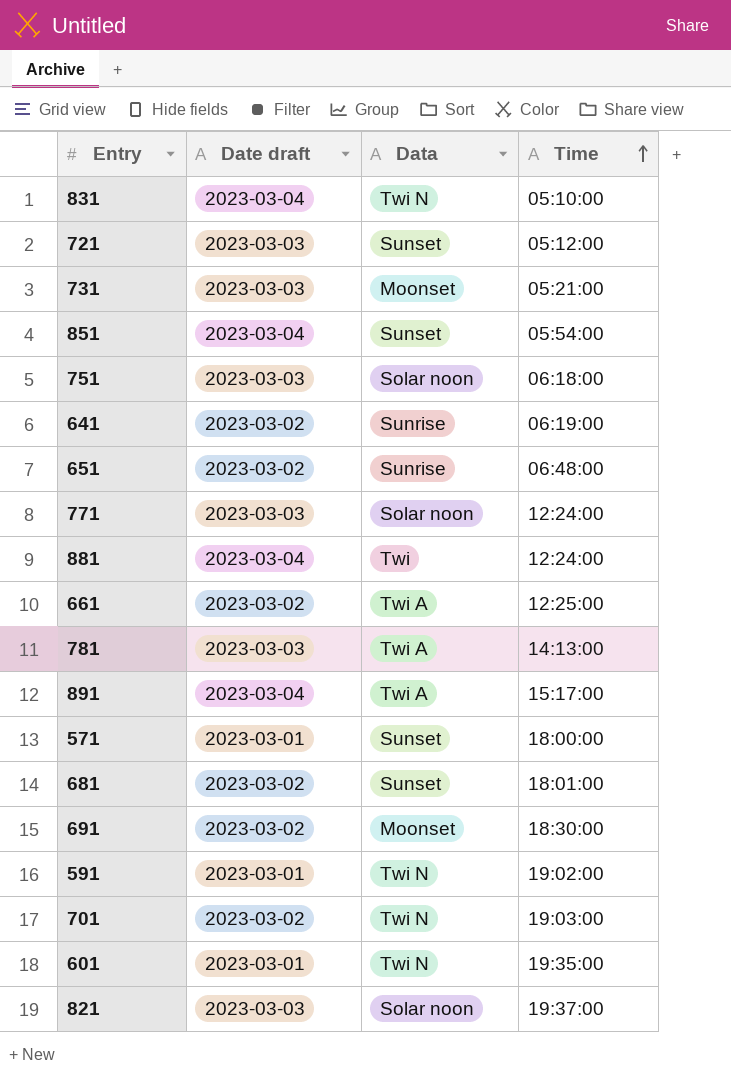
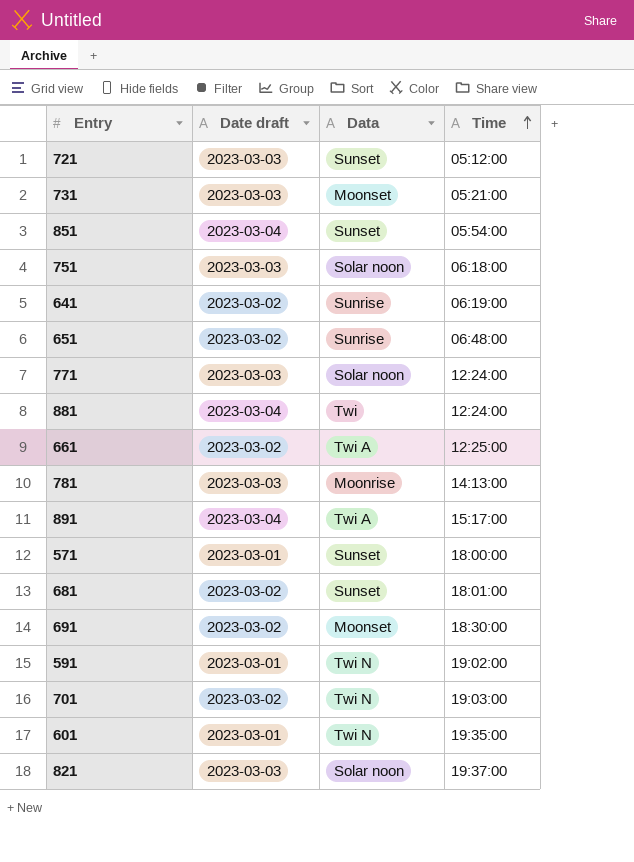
row 831: 2023-03-04 | Twi N | 05:10:00 -> none
781 | Data: Twi A -> Moonrise

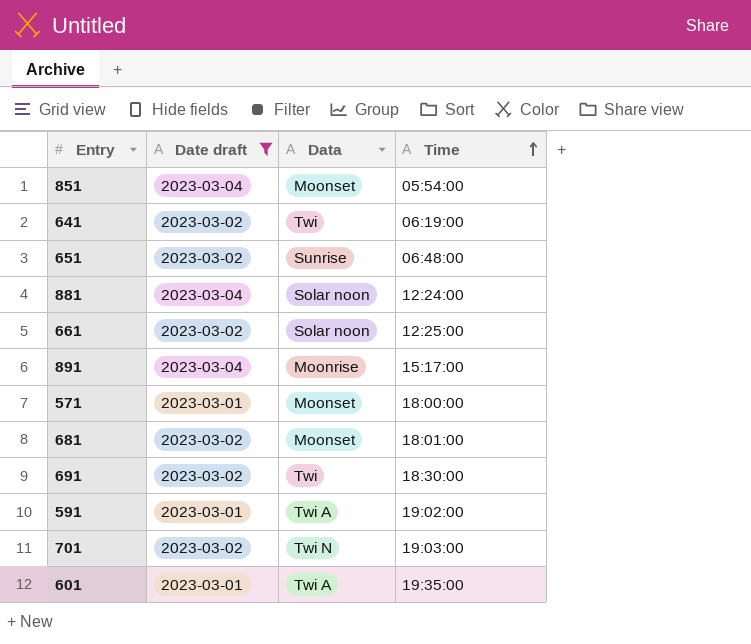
filter: none -> Date draft != 2023-03-03
851 | Data: Sunset -> Moonset
641 | Data: Sunrise -> Twi
881 | Data: Twi -> Solar noon
661 | Data: Twi A -> Solar noon
891 | Data: Twi A -> Moonrise
571 | Data: Sunset -> Moonset
681 | Data: Sunset -> Moonset
691 | Data: Moonset -> Twi
591 | Data: Twi N -> Twi A
601 | Data: Twi N -> Twi A

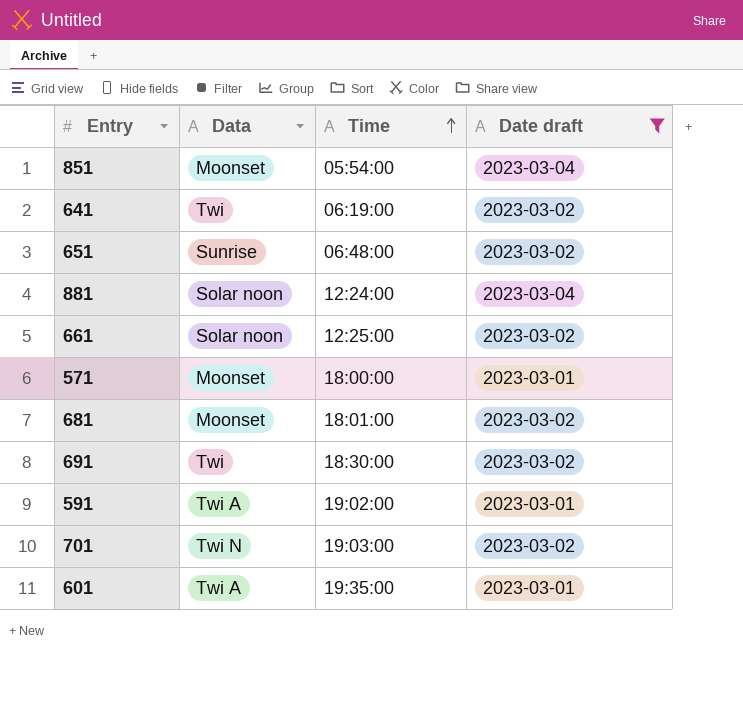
column Date draft | position: 2 -> 4
row 891: 2023-03-04 | Moonrise | 15:17:00 -> none

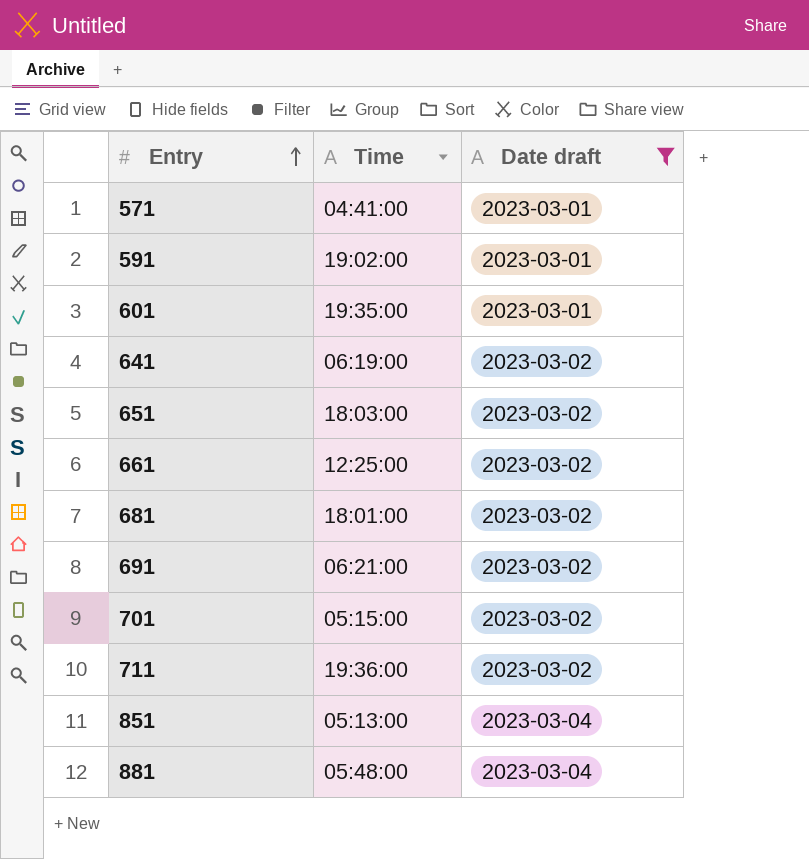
row order: Time ascending -> Entry ascending
column Data | position: 2 -> none
571 | Time: 18:00:00 -> 04:41:00
651 | Time: 06:48:00 -> 18:03:00
691 | Time: 18:30:00 -> 06:21:00
701 | Time: 19:03:00 -> 05:15:00
row 711: none -> 19:36:00 | 2023-03-02
851 | Time: 05:54:00 -> 05:13:00
881 | Time: 12:24:00 -> 05:48:00

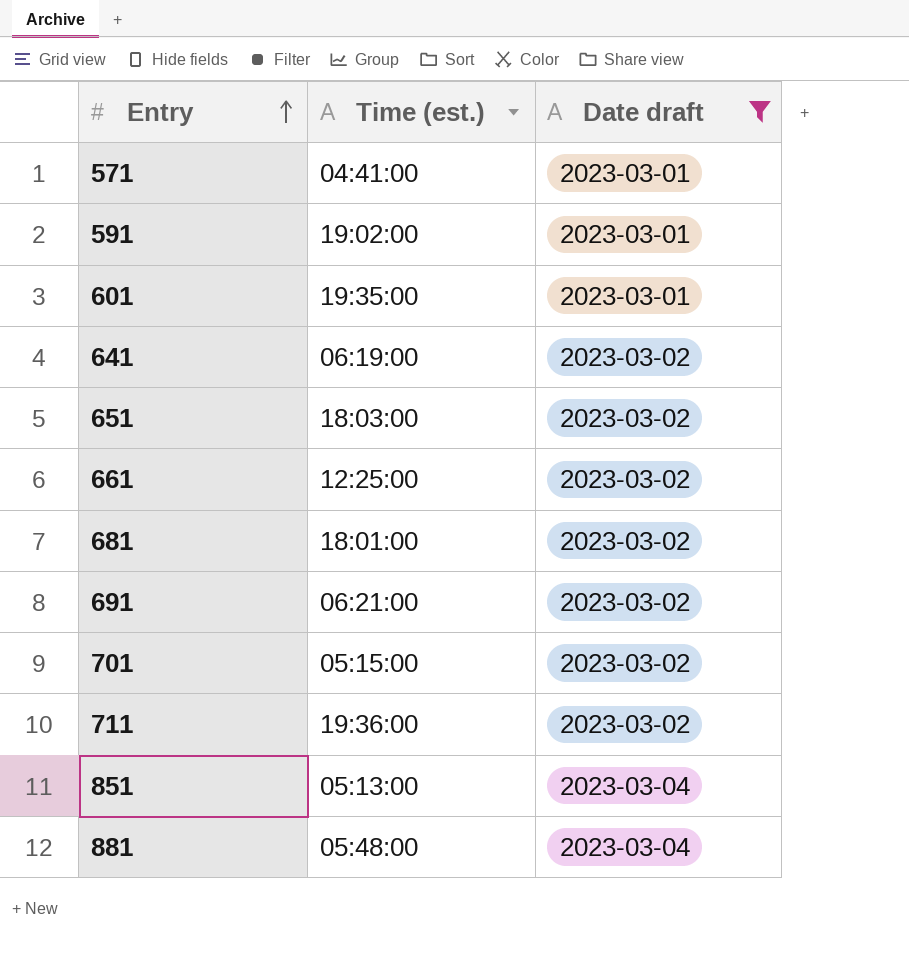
column name: Time -> Time (est.)

